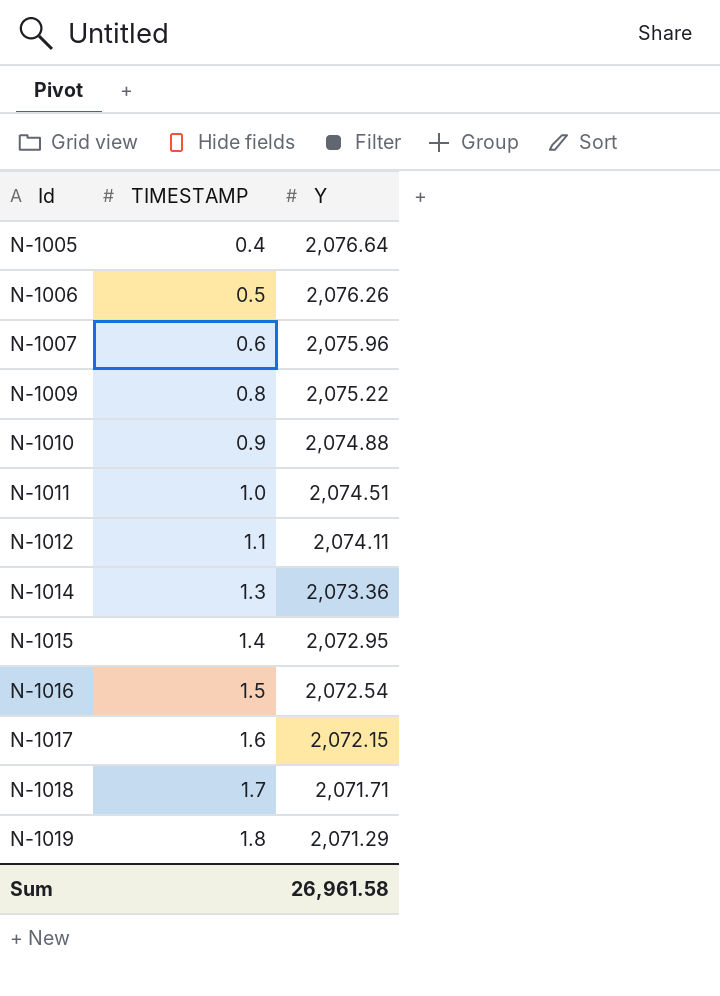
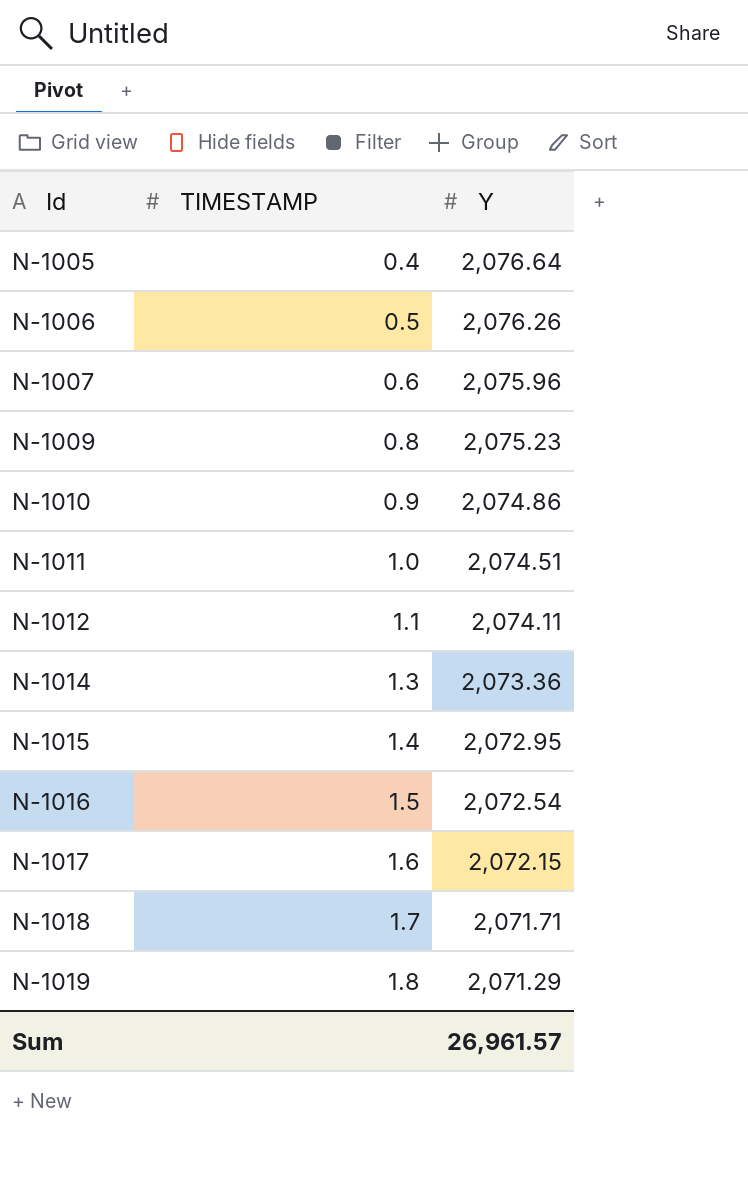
N-1009 | Y: 2,075.22 -> 2,075.23
N-1010 | Y: 2,074.88 -> 2,074.86
Sum | Y: 26,961.58 -> 26,961.57

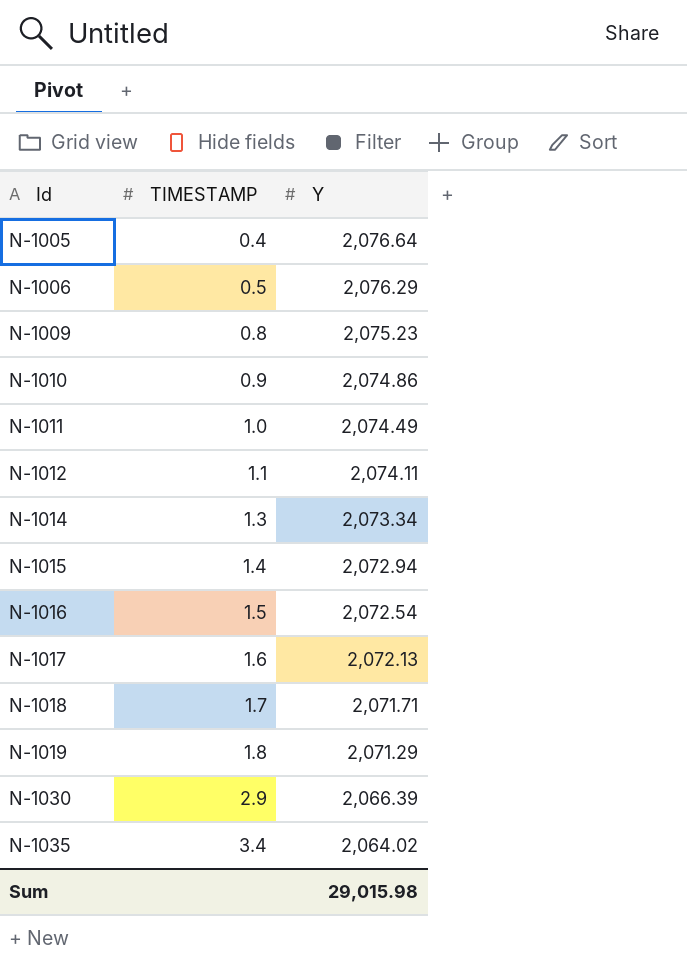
row N-1007: 0.6 | 2,075.96 -> none
N-1006 | Y: 2,076.26 -> 2,076.29
N-1011 | Y: 2,074.51 -> 2,074.49
N-1014 | Y: 2,073.36 -> 2,073.34
N-1015 | Y: 2,072.95 -> 2,072.94
N-1017 | Y: 2,072.15 -> 2,072.13
row N-1030: none -> 2.9 | 2,066.39
row N-1035: none -> 3.4 | 2,064.02
Sum | Y: 26,961.57 -> 29,015.98

